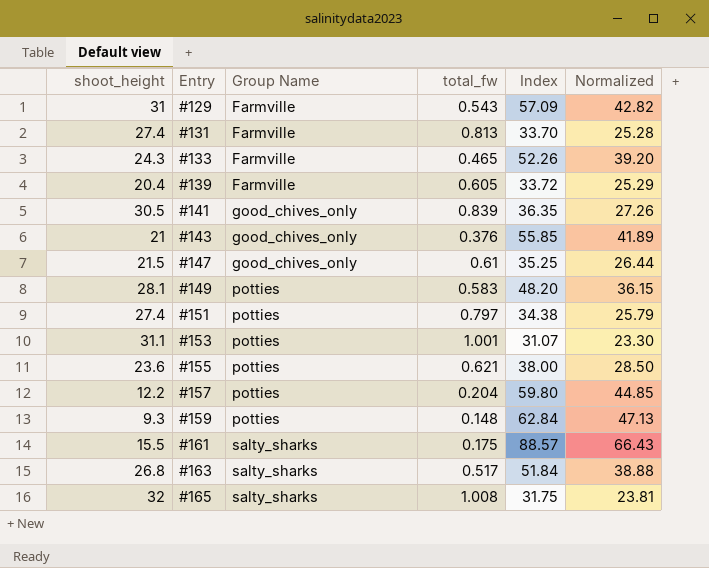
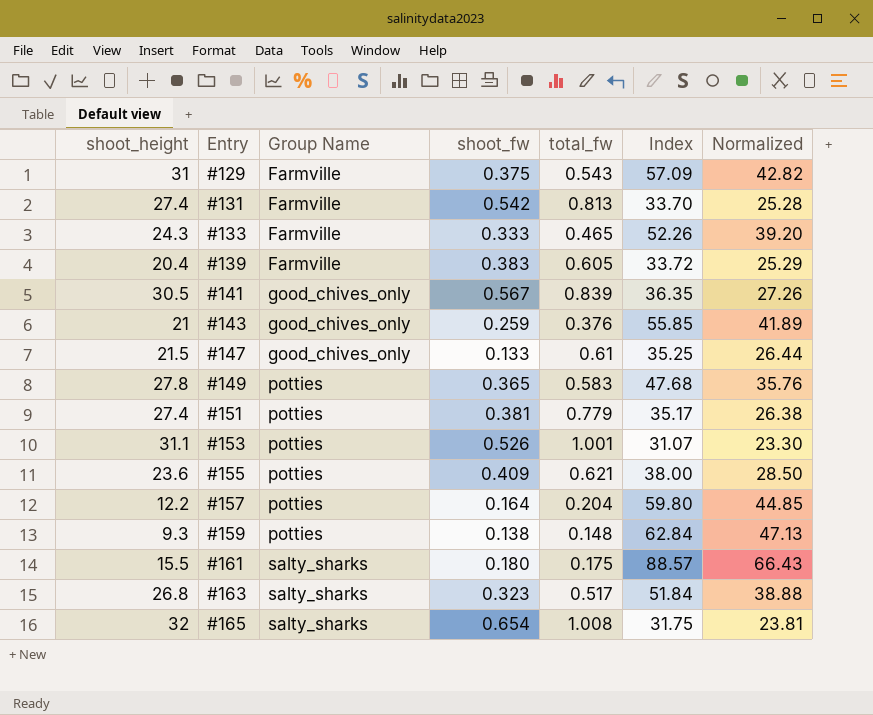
column shoot_fw | position: none -> 4
#149 | shoot_height: 28.1 -> 27.8
#149 | Index: 48.20 -> 47.68
#149 | Normalized: 36.15 -> 35.76
#151 | total_fw: 0.797 -> 0.779
#151 | Index: 34.38 -> 35.17
#151 | Normalized: 25.79 -> 26.38

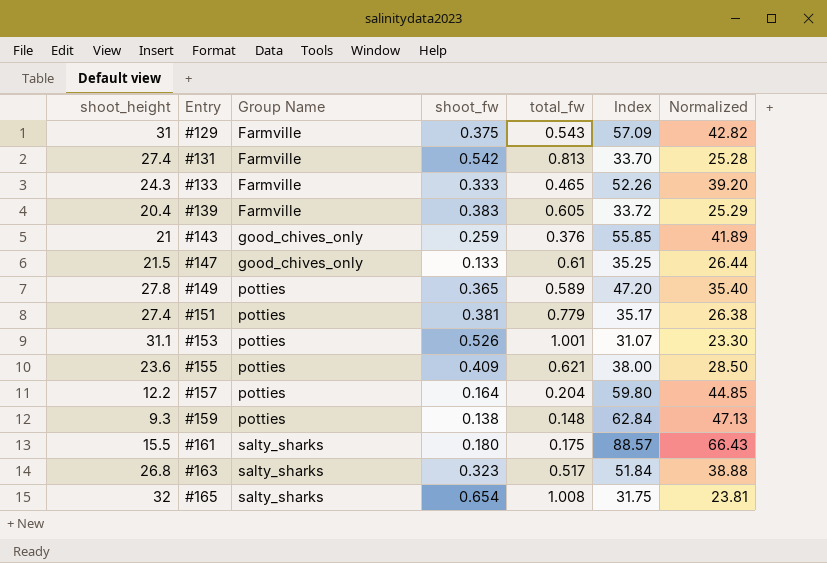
row #141: 30.5 | good_chives_only | 0.567 | 0.839 | 36.35 | 27.26 -> none
#149 | total_fw: 0.583 -> 0.589
#149 | Index: 47.68 -> 47.20
#149 | Normalized: 35.76 -> 35.40

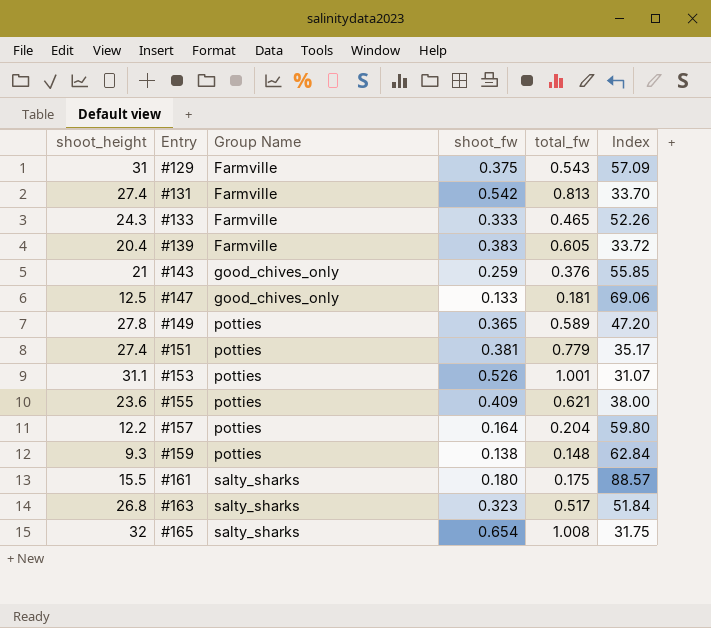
column Normalized | formula: [Index] * 0.75 -> none
#147 | shoot_height: 21.5 -> 12.5
#147 | total_fw: 0.61 -> 0.181
#147 | Index: 35.25 -> 69.06

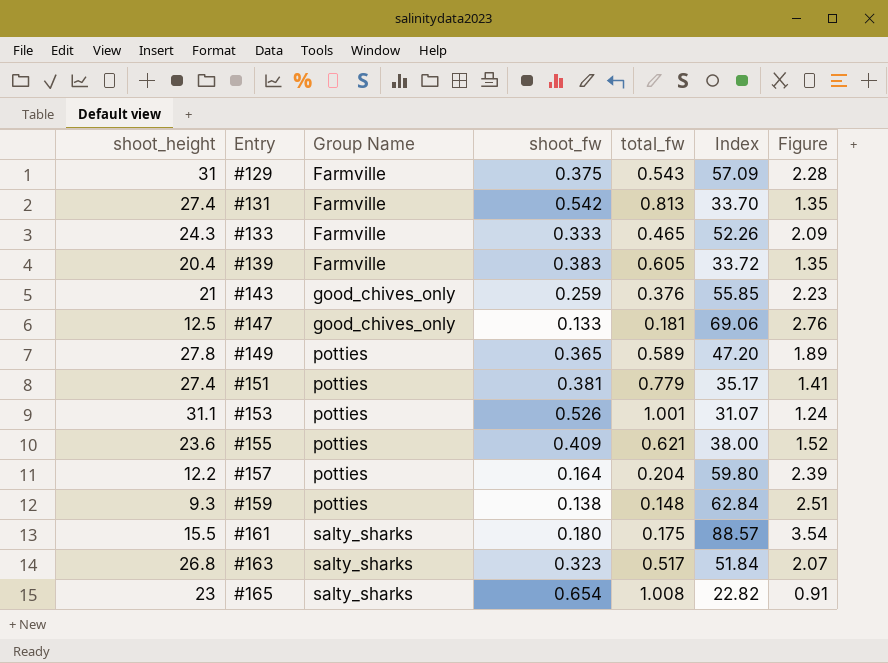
column Figure | formula: none -> [Index] * 0.04
#165 | shoot_height: 32 -> 23
#165 | Index: 31.75 -> 22.82

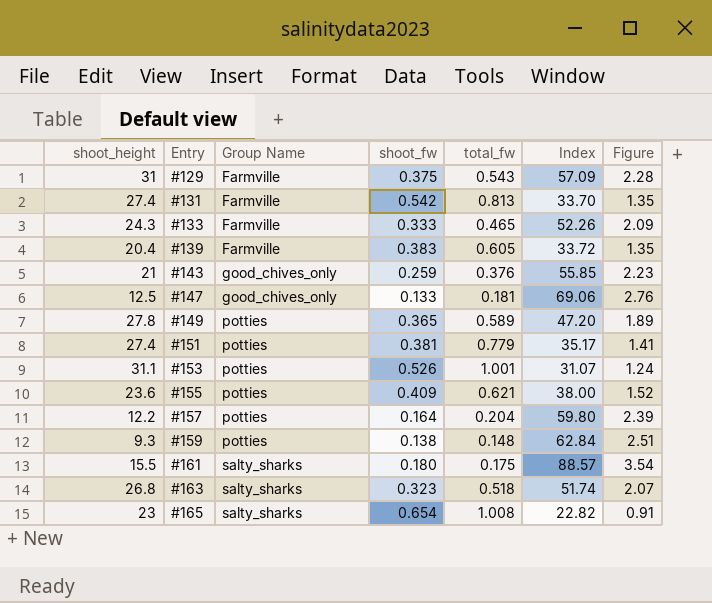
#163 | total_fw: 0.517 -> 0.518
#163 | Index: 51.84 -> 51.74

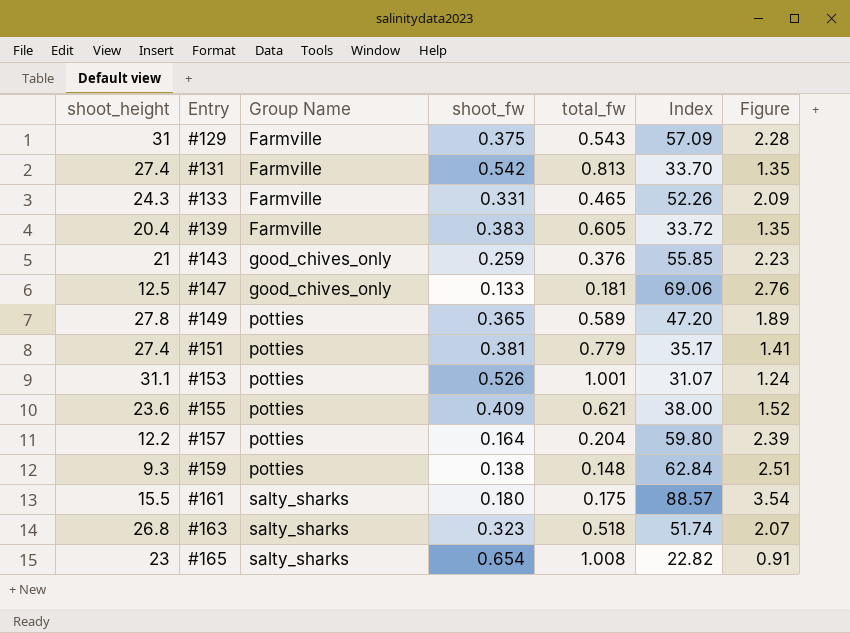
#133 | shoot_fw: 0.333 -> 0.331

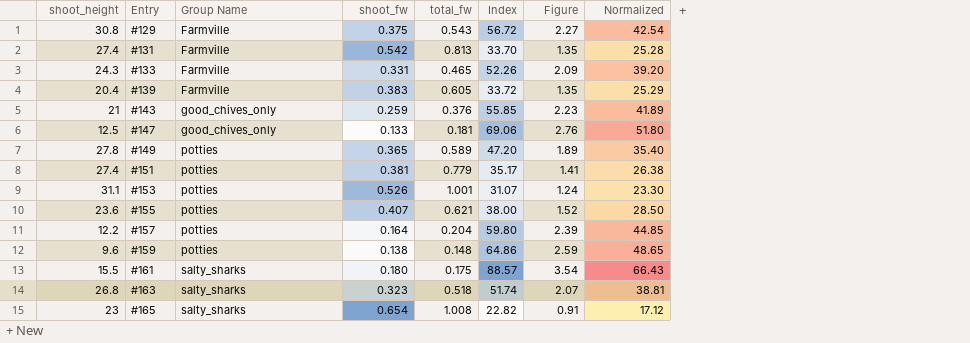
column Normalized | formula: none -> [Index] * 0.75
#129 | shoot_height: 31 -> 30.8
#129 | Index: 57.09 -> 56.72
#129 | Figure: 2.28 -> 2.27
#155 | shoot_fw: 0.409 -> 0.407
#159 | shoot_height: 9.3 -> 9.6
#159 | Index: 62.84 -> 64.86
#159 | Figure: 2.51 -> 2.59

